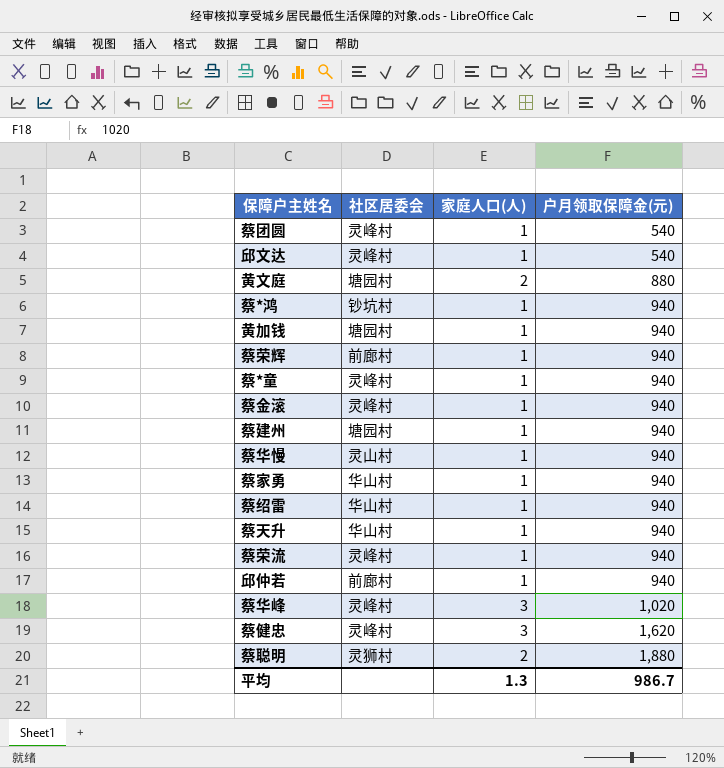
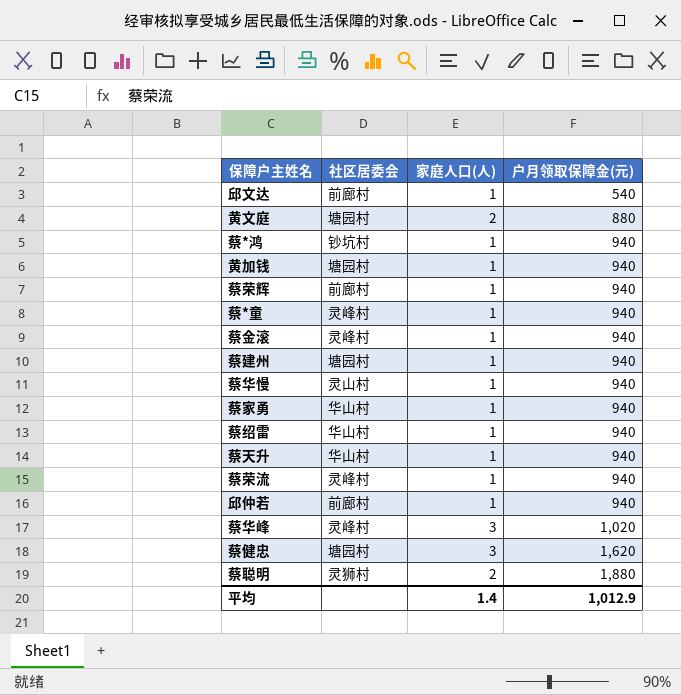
row 蔡团圆: 灵峰村 | 1 | 540 -> none
邱文达 | 社区居委会: 灵峰村 -> 前廊村
蔡健忠 | 社区居委会: 灵峰村 -> 塘园村
平均 | 家庭人口(人): 1.3 -> 1.4
平均 | 户月领取保障金(元): 986.7 -> 1,012.9

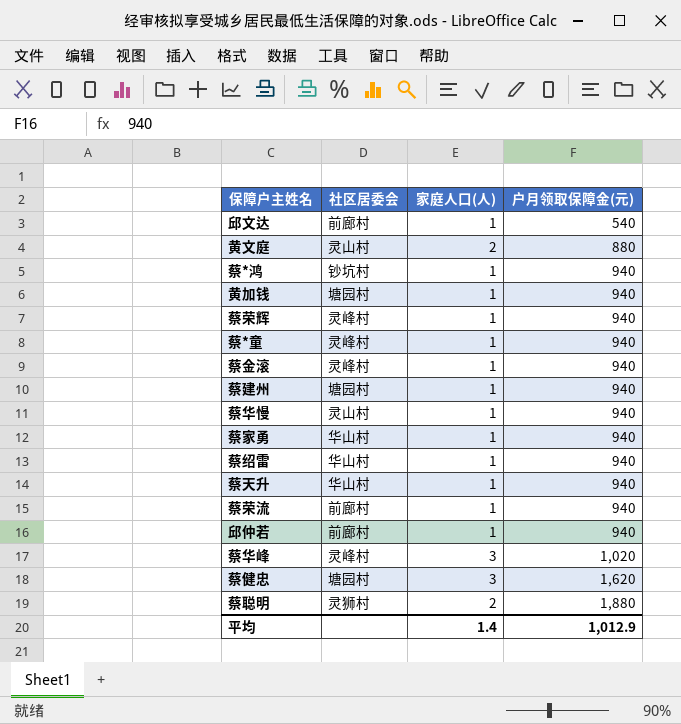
黄文庭 | 社区居委会: 塘园村 -> 灵山村
蔡荣辉 | 社区居委会: 前廊村 -> 灵峰村
蔡荣流 | 社区居委会: 灵峰村 -> 前廊村

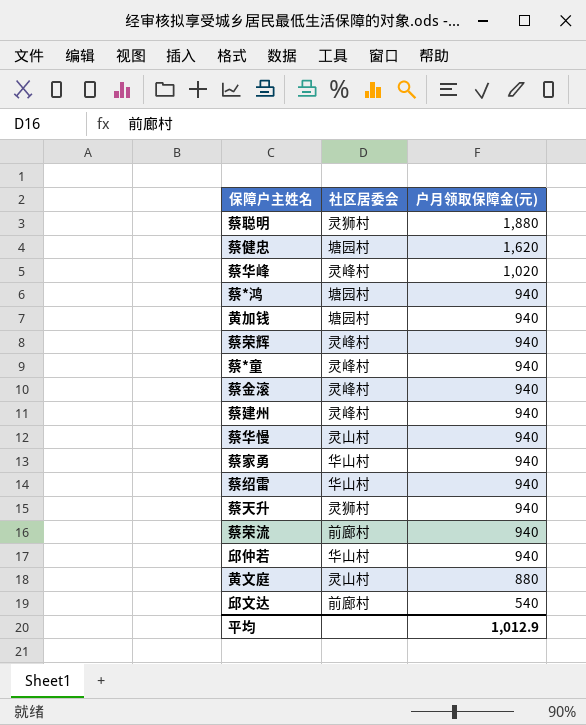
row order: 户月领取保障金(元) ascending -> 户月领取保障金(元) descending
column 家庭人口(人) | position: 3 -> none
蔡*鸿 | 社区居委会: 钞坑村 -> 塘园村
蔡建州 | 社区居委会: 塘园村 -> 灵峰村
蔡天升 | 社区居委会: 华山村 -> 灵狮村
邱仲若 | 社区居委会: 前廊村 -> 华山村

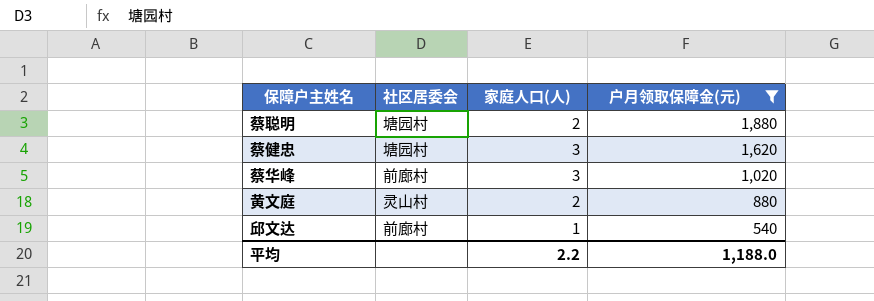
filter: none -> 户月领取保障金(元) != 940
column 家庭人口(人) | position: none -> 3
蔡聪明 | 社区居委会: 灵狮村 -> 塘园村
蔡华峰 | 社区居委会: 灵峰村 -> 前廊村
平均 | 户月领取保障金(元): 1,012.9 -> 1,188.0

